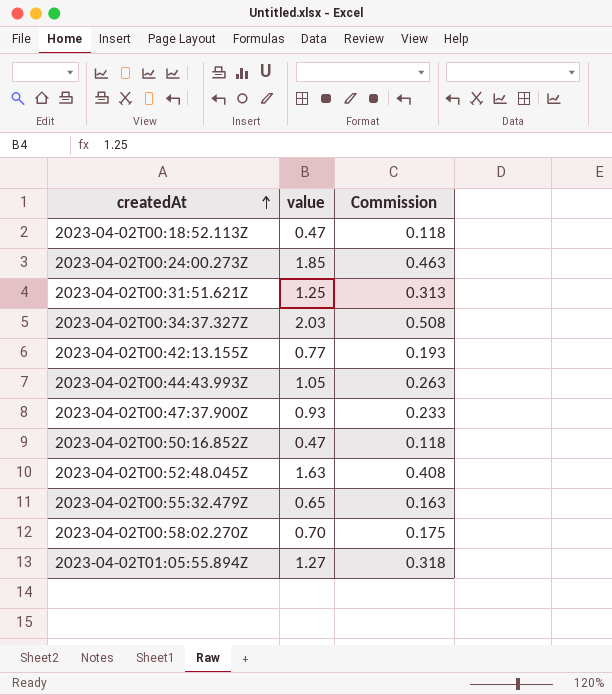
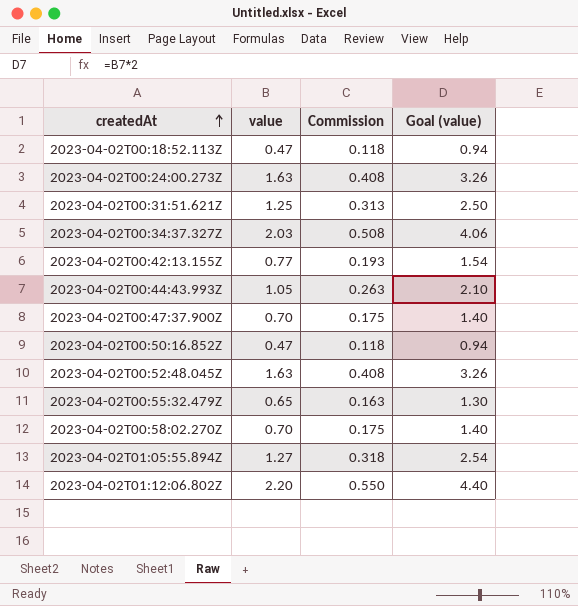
column Goal (value) | formula: none -> [value] * 2
2023-04-02T00:24:00.273Z | value: 1.85 -> 1.63
2023-04-02T00:24:00.273Z | Commission: 0.463 -> 0.408
2023-04-02T00:47:37.900Z | value: 0.93 -> 0.70
2023-04-02T00:47:37.900Z | Commission: 0.233 -> 0.175
row 2023-04-02T01:12:06.802Z: none -> 2.20 | 0.550 | 4.40

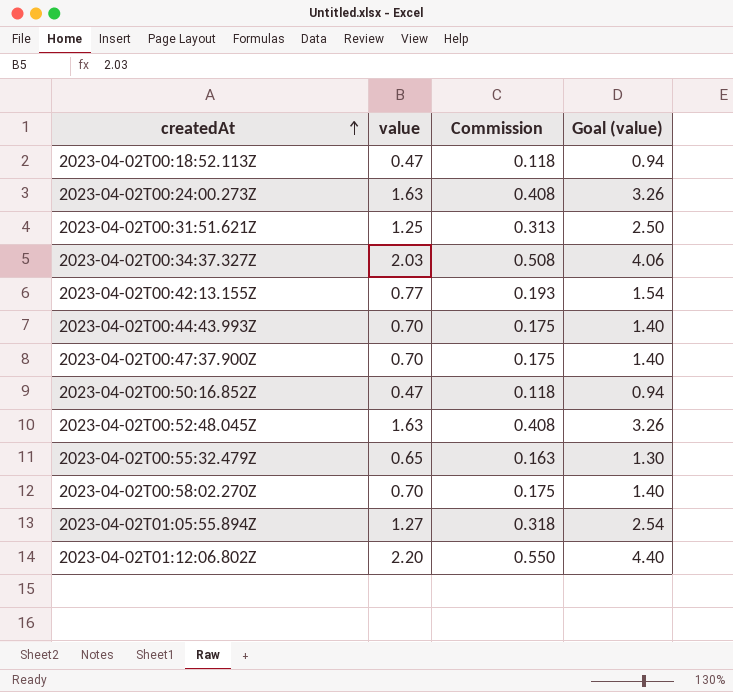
2023-04-02T00:44:43.993Z | value: 1.05 -> 0.70
2023-04-02T00:44:43.993Z | Commission: 0.263 -> 0.175
2023-04-02T00:44:43.993Z | Goal (value): 2.10 -> 1.40

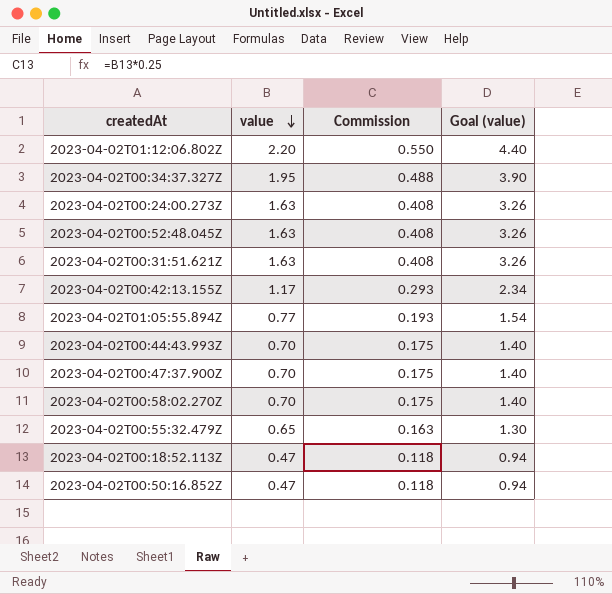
row order: createdAt ascending -> value descending
2023-04-02T00:34:37.327Z | value: 2.03 -> 1.95
2023-04-02T00:34:37.327Z | Commission: 0.508 -> 0.488
2023-04-02T00:34:37.327Z | Goal (value): 4.06 -> 3.90
2023-04-02T00:31:51.621Z | value: 1.25 -> 1.63
2023-04-02T00:31:51.621Z | Commission: 0.313 -> 0.408
2023-04-02T00:31:51.621Z | Goal (value): 2.50 -> 3.26
2023-04-02T00:42:13.155Z | value: 0.77 -> 1.17
2023-04-02T00:42:13.155Z | Commission: 0.193 -> 0.293
2023-04-02T00:42:13.155Z | Goal (value): 1.54 -> 2.34
2023-04-02T01:05:55.894Z | value: 1.27 -> 0.77
2023-04-02T01:05:55.894Z | Commission: 0.318 -> 0.193
2023-04-02T01:05:55.894Z | Goal (value): 2.54 -> 1.54

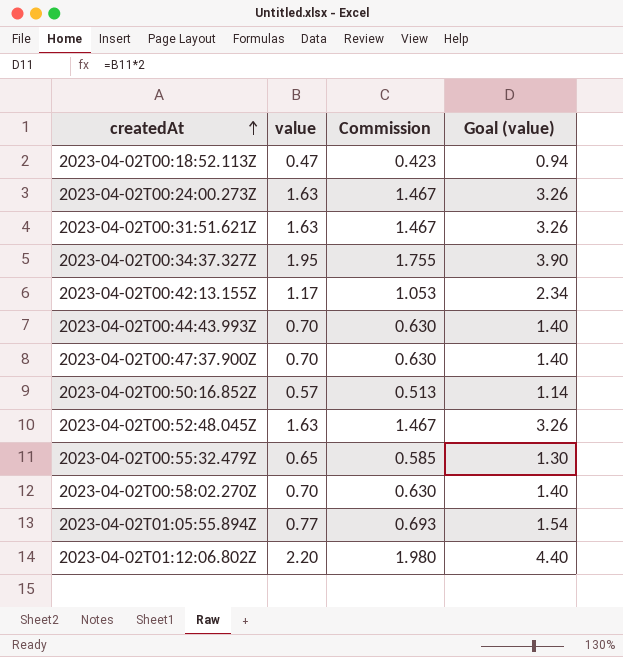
row order: value descending -> createdAt ascending
column Commission | formula: [value] * 0.25 -> [value] * 0.9
2023-04-02T00:50:16.852Z | value: 0.47 -> 0.57
2023-04-02T00:50:16.852Z | Goal (value): 0.94 -> 1.14

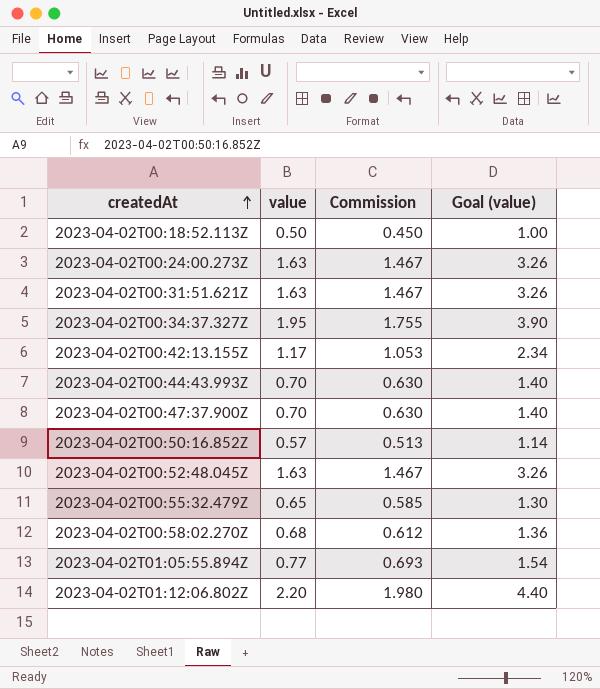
2023-04-02T00:18:52.113Z | value: 0.47 -> 0.50
2023-04-02T00:18:52.113Z | Commission: 0.423 -> 0.450
2023-04-02T00:18:52.113Z | Goal (value): 0.94 -> 1.00
2023-04-02T00:58:02.270Z | value: 0.70 -> 0.68
2023-04-02T00:58:02.270Z | Commission: 0.630 -> 0.612
2023-04-02T00:58:02.270Z | Goal (value): 1.40 -> 1.36

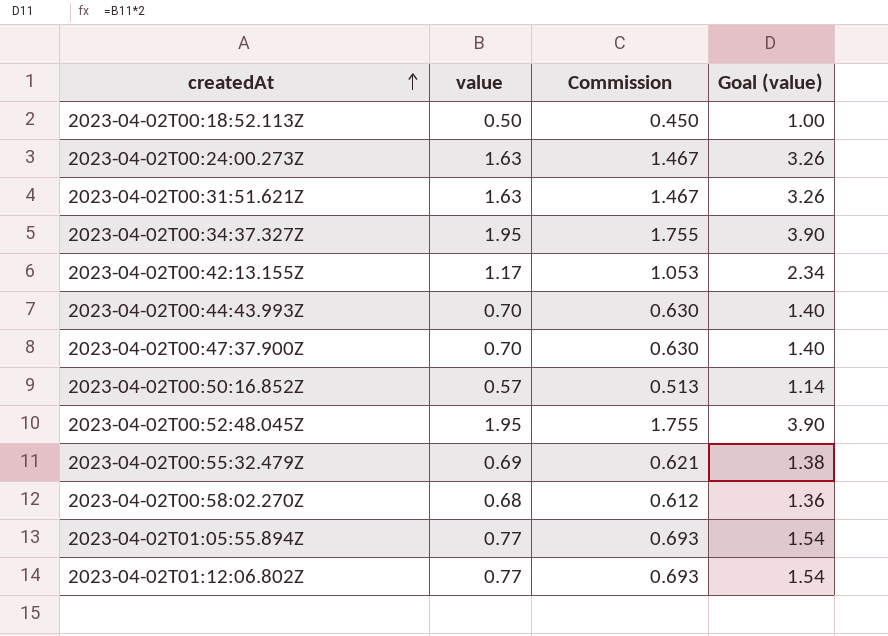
2023-04-02T00:52:48.045Z | value: 1.63 -> 1.95
2023-04-02T00:52:48.045Z | Commission: 1.467 -> 1.755
2023-04-02T00:52:48.045Z | Goal (value): 3.26 -> 3.90
2023-04-02T00:55:32.479Z | value: 0.65 -> 0.69
2023-04-02T00:55:32.479Z | Commission: 0.585 -> 0.621
2023-04-02T00:55:32.479Z | Goal (value): 1.30 -> 1.38
2023-04-02T01:12:06.802Z | value: 2.20 -> 0.77
2023-04-02T01:12:06.802Z | Commission: 1.980 -> 0.693
2023-04-02T01:12:06.802Z | Goal (value): 4.40 -> 1.54

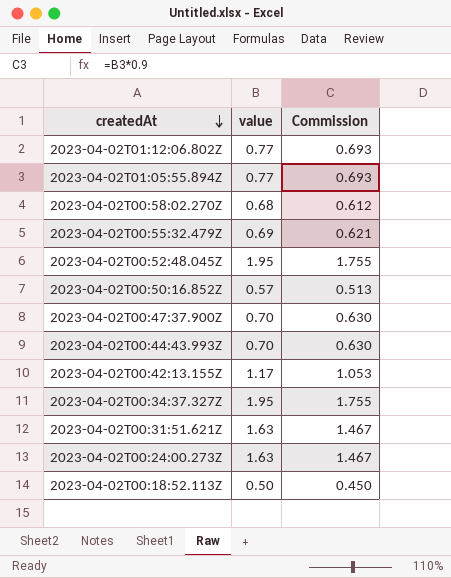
row order: createdAt ascending -> createdAt descending
column Goal (value) | formula: [value] * 2 -> none

